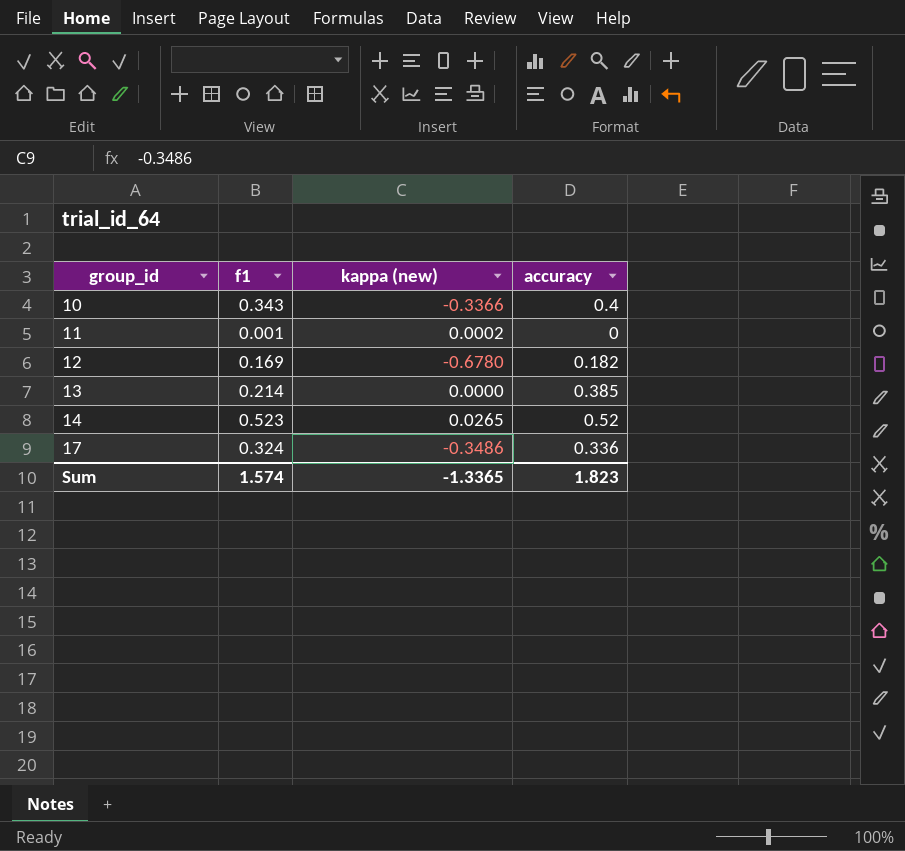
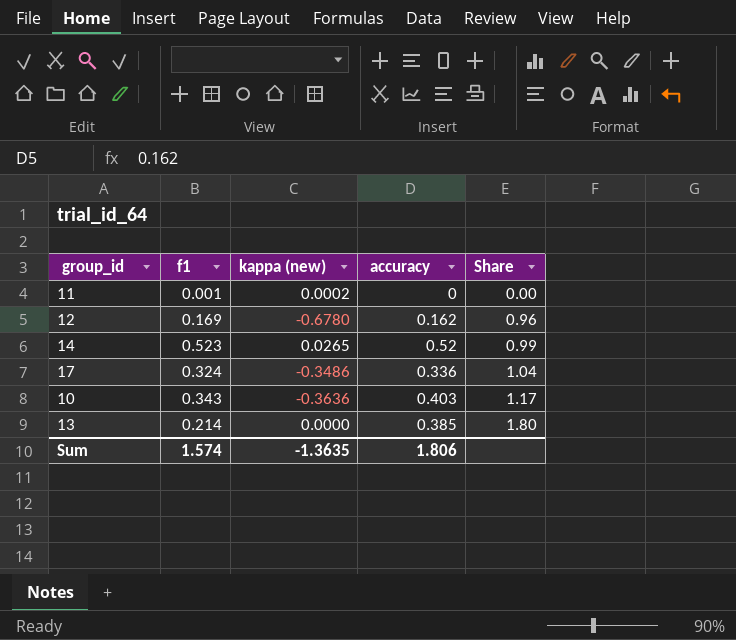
row order: group_id ascending -> Share ascending
column Share | formula: none -> [accuracy] / [f1]
12 | accuracy: 0.182 -> 0.162
10 | kappa (new): -0.3366 -> -0.3636
10 | accuracy: 0.4 -> 0.403
Sum | kappa (new): -1.3365 -> -1.3635
Sum | accuracy: 1.823 -> 1.806

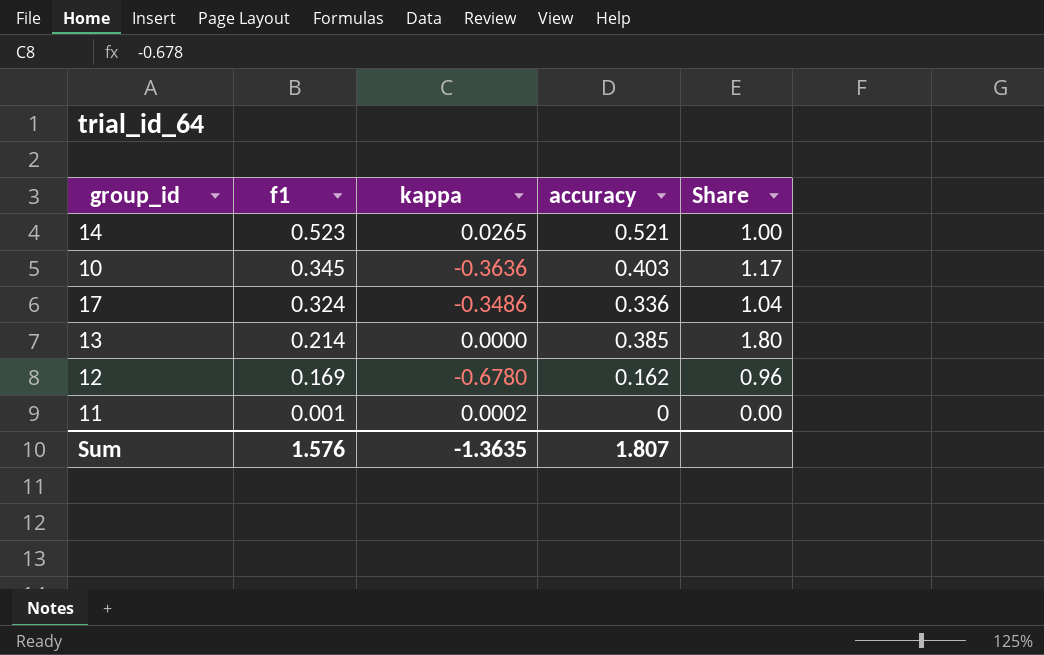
row order: Share ascending -> f1 descending
column name: kappa (new) -> kappa
14 | accuracy: 0.52 -> 0.521
14 | Share: 0.99 -> 1.00
10 | f1: 0.343 -> 0.345
Sum | f1: 1.574 -> 1.576
Sum | accuracy: 1.806 -> 1.807

